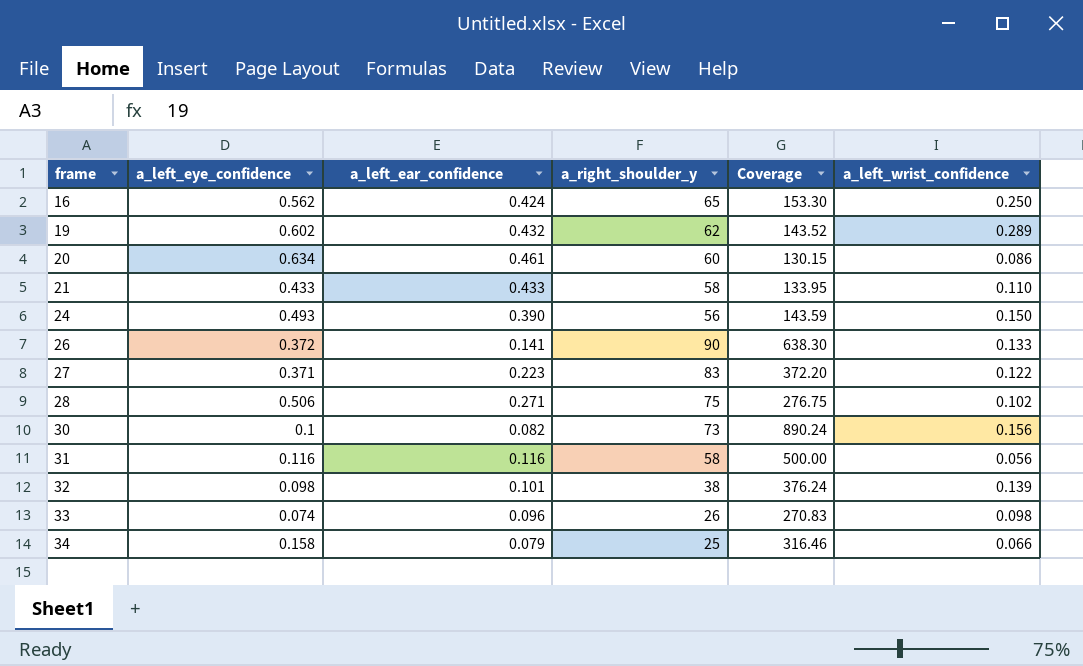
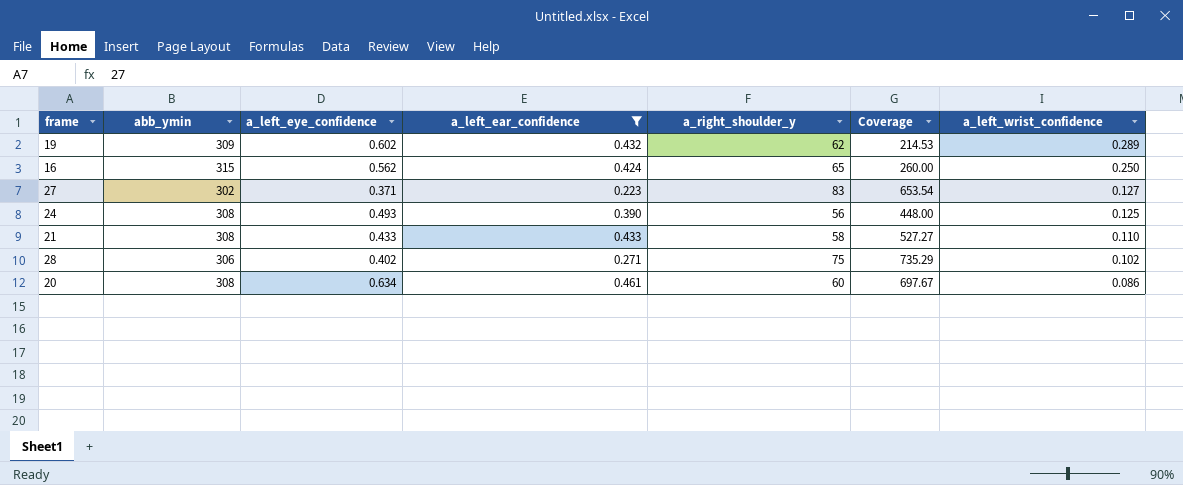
filter: none -> a_left_ear_confidence >= 0.223
row order: frame ascending -> a_left_wrist_confidence descending
column abb_ymin | position: none -> 2
column Coverage | formula: [a_right_shoulder_y] / [a_left_ear_confidence] -> [a_right_shoulder_y] / [a_left_wrist_confidence]
27 | a_left_wrist_confidence: 0.122 -> 0.127
24 | a_left_wrist_confidence: 0.150 -> 0.125
28 | a_left_eye_confidence: 0.506 -> 0.402

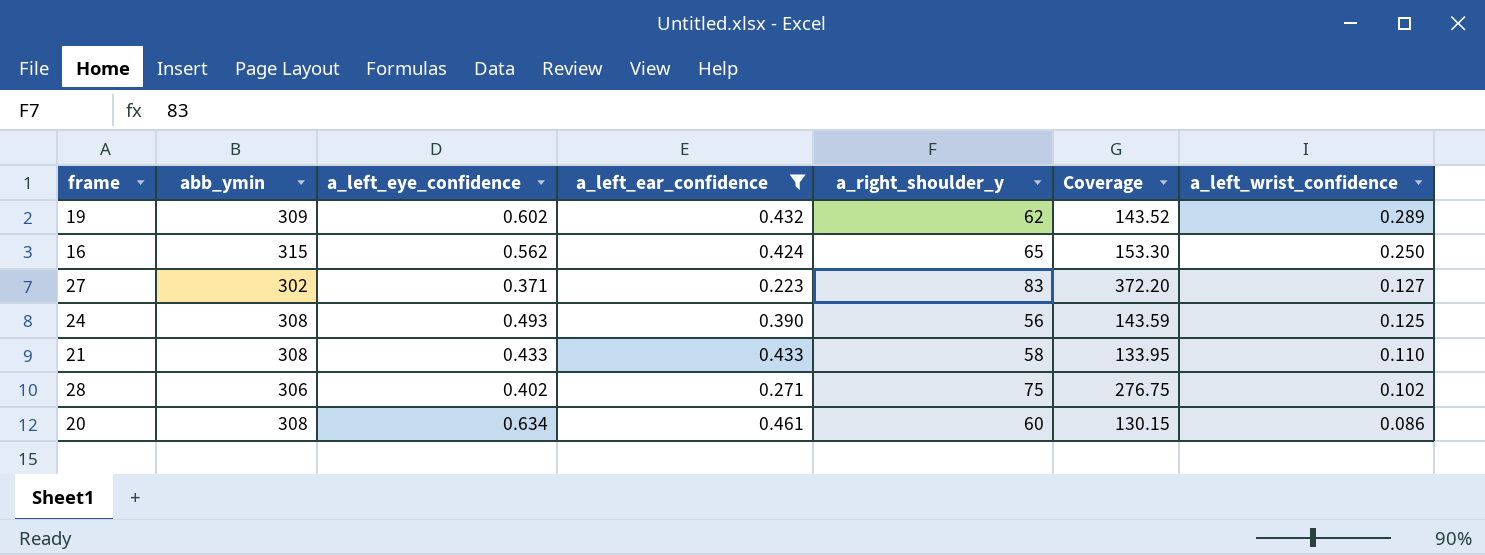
column Coverage | formula: [a_right_shoulder_y] / [a_left_wrist_confidence] -> [a_right_shoulder_y] / [a_left_ear_confidence]

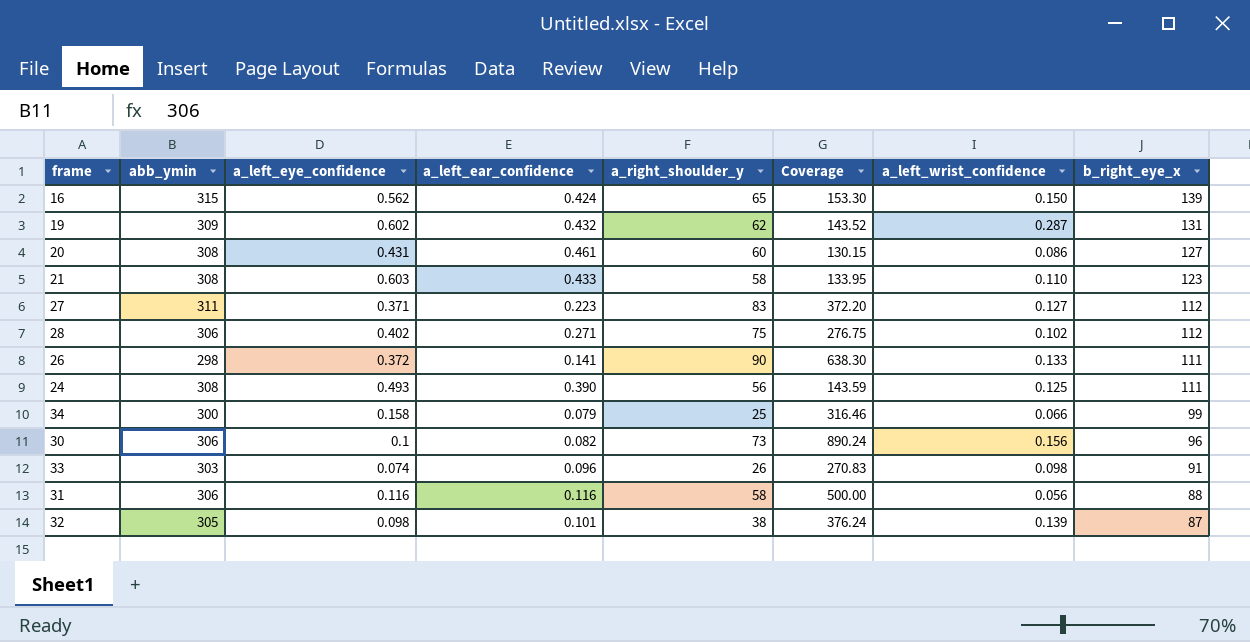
filter: a_left_ear_confidence >= 0.223 -> none
row order: a_left_wrist_confidence descending -> b_right_eye_x descending
column b_right_eye_x | position: none -> 8
16 | a_left_wrist_confidence: 0.250 -> 0.150
19 | a_left_wrist_confidence: 0.289 -> 0.287
20 | a_left_eye_confidence: 0.634 -> 0.431
21 | a_left_eye_confidence: 0.433 -> 0.603
27 | abb_ymin: 302 -> 311

